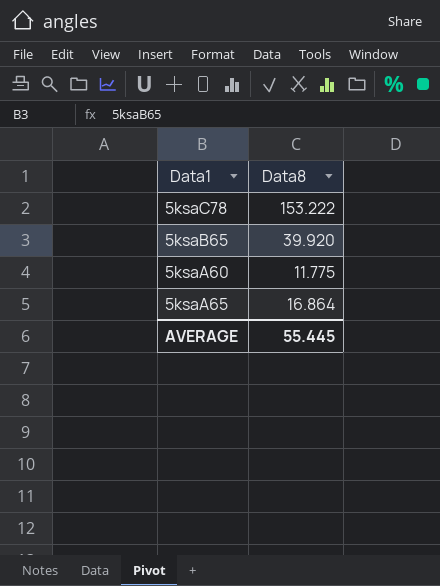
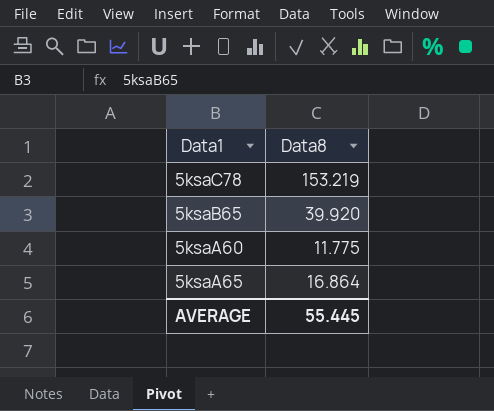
5ksaC78 | Data8: 153.222 -> 153.219

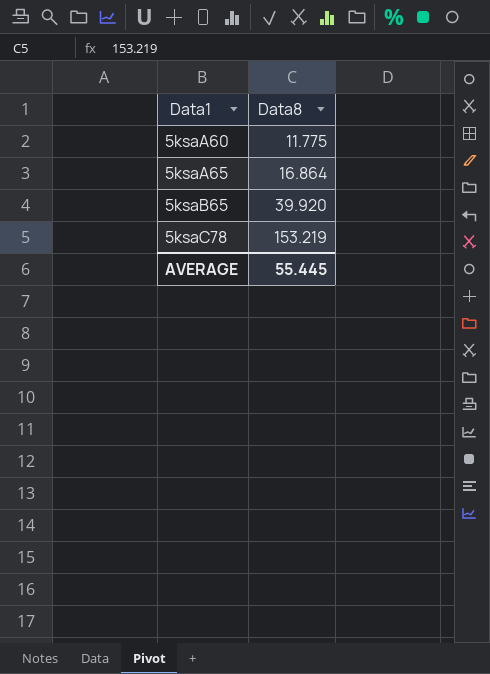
row order: none -> Data1 ascending

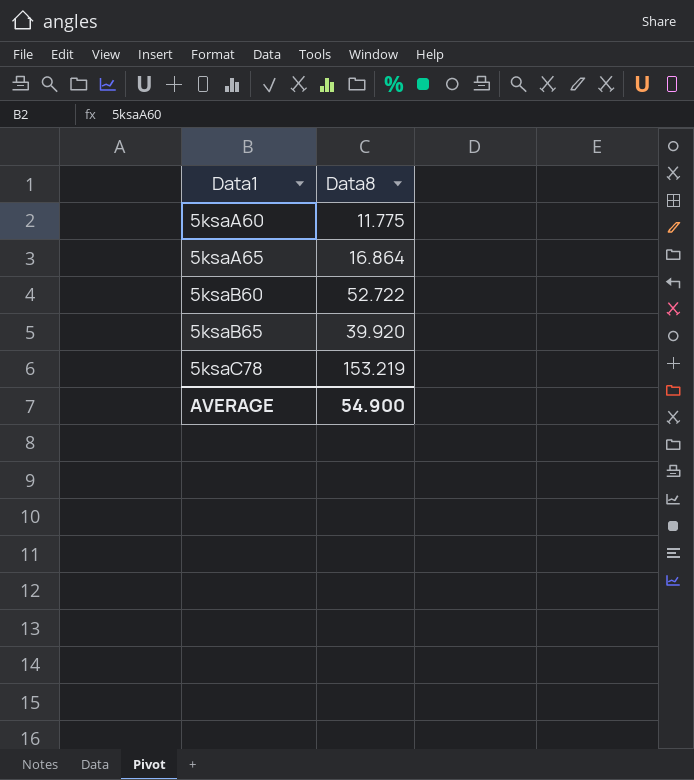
row 5ksaB60: none -> 52.722
AVERAGE | Data8: 55.445 -> 54.900

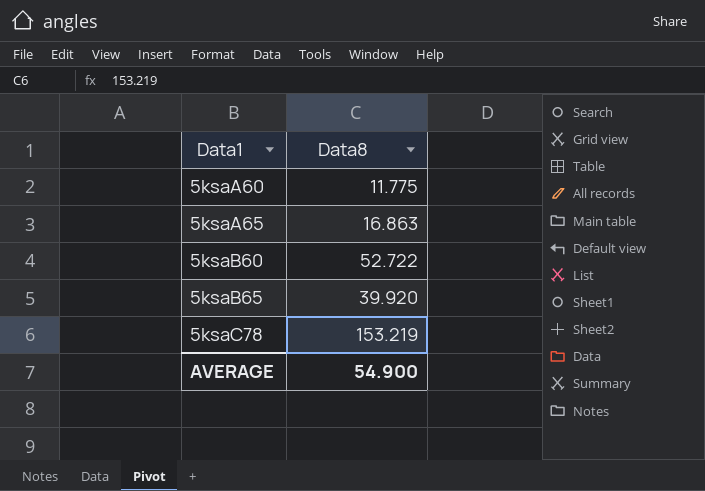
5ksaA65 | Data8: 16.864 -> 16.863

